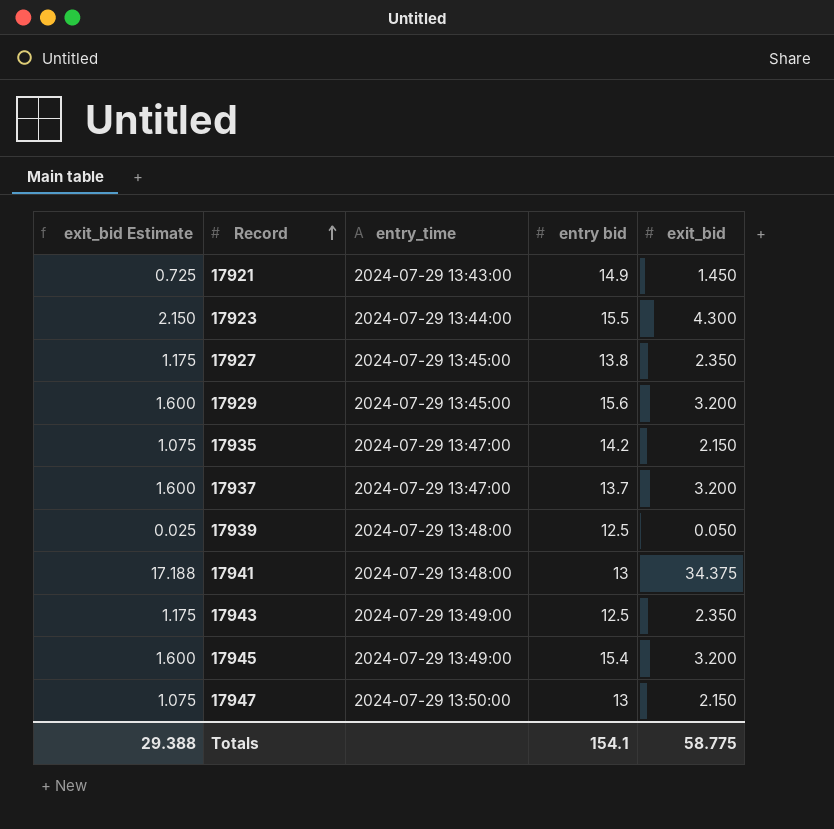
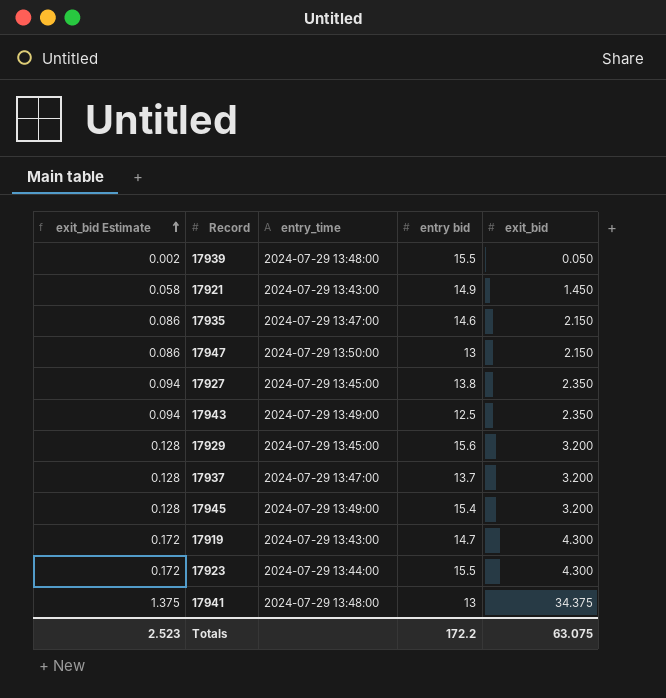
row order: Record ascending -> exit_bid Estimate ascending
column exit_bid Estimate | formula: [exit_bid] * 0.5 -> [exit_bid] * 0.04
17939 | entry bid: 12.5 -> 15.5
17935 | entry bid: 14.2 -> 14.6
row 17919: none -> 0.172 | 2024-07-29 13:43:00 | 14.7 | 4.300
Totals | exit_bid Estimate: 29.388 -> 2.523
Totals | entry bid: 154.1 -> 172.2
Totals | exit_bid: 58.775 -> 63.075

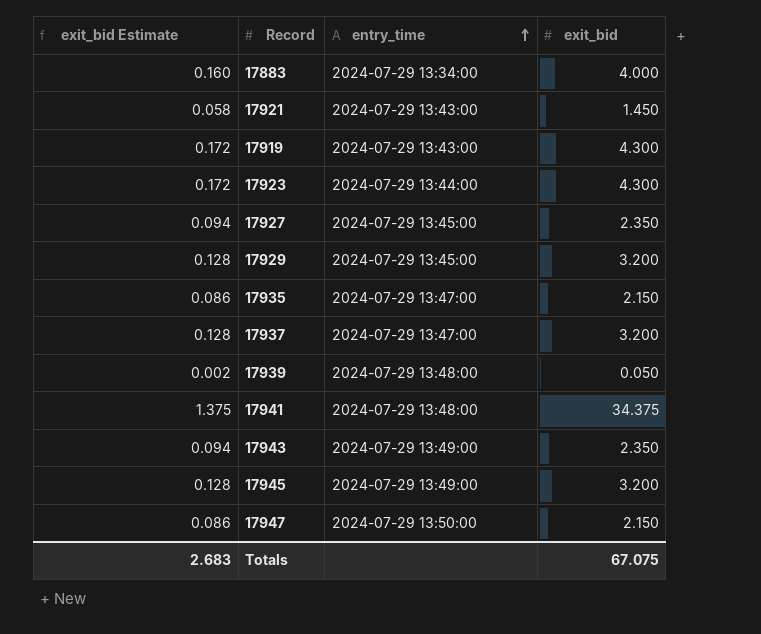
row order: exit_bid Estimate ascending -> entry_time ascending
column entry bid | position: 4 -> none
row 17883: none -> 0.160 | 2024-07-29 13:34:00 | 4.000
Totals | exit_bid Estimate: 2.523 -> 2.683
Totals | exit_bid: 63.075 -> 67.075

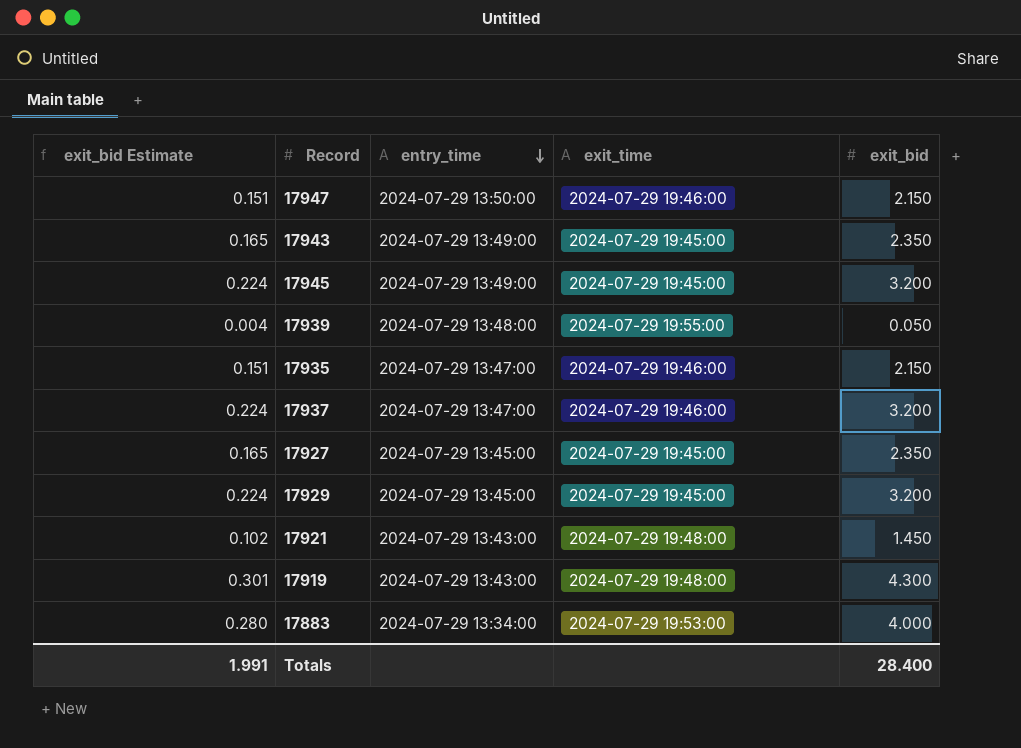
row order: entry_time ascending -> entry_time descending
column exit_bid Estimate | formula: [exit_bid] * 0.04 -> [exit_bid] * 0.07
column exit_time | position: none -> 4
row 17923: 0.172 | 2024-07-29 13:44:00 | 4.300 -> none
row 17941: 1.375 | 2024-07-29 13:48:00 | 34.375 -> none
Totals | exit_bid Estimate: 2.683 -> 1.991
Totals | exit_bid: 67.075 -> 28.400

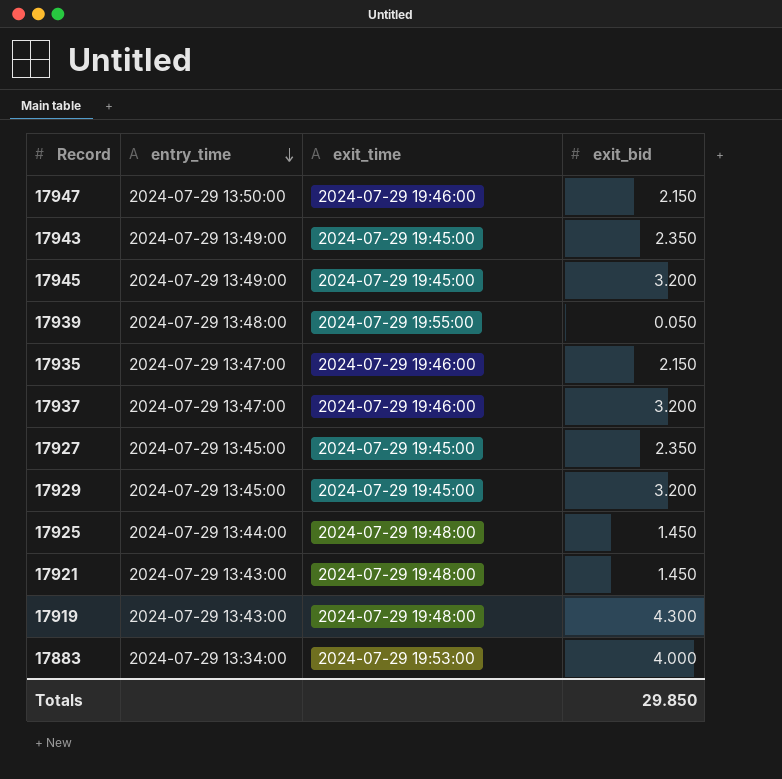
column exit_bid Estimate | formula: [exit_bid] * 0.07 -> none
row 17925: none -> 2024-07-29 13:44:00 | 2024-07-29 19:48:00 | 1.450
Totals | exit_bid: 28.400 -> 29.850

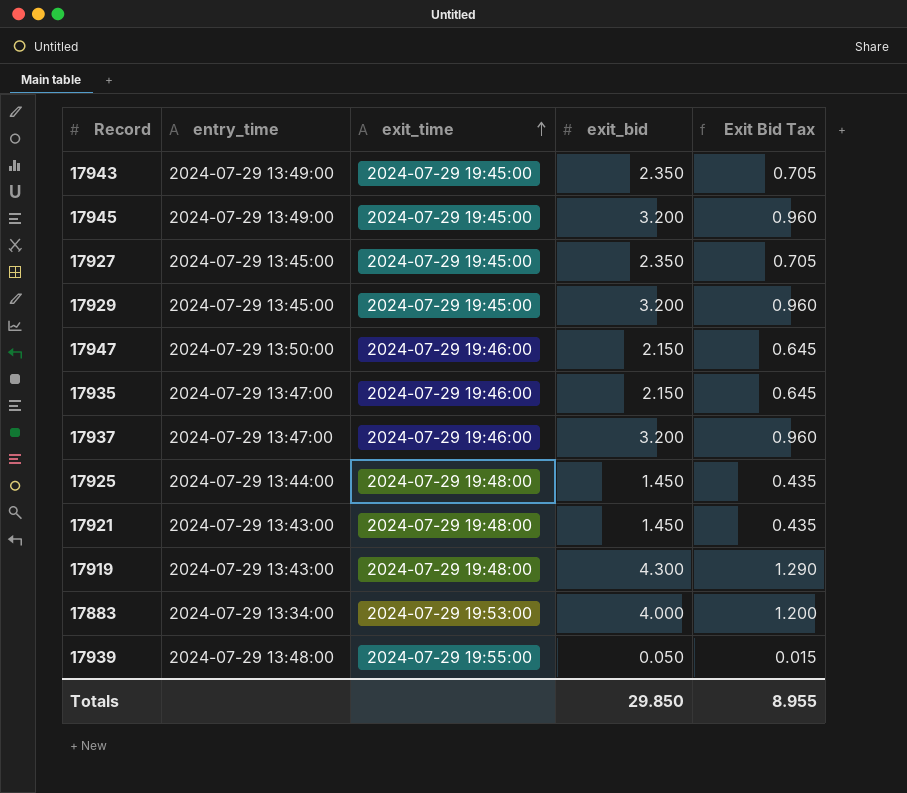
row order: entry_time descending -> exit_time ascending
column Exit Bid Tax | formula: none -> [exit_bid] * 0.3

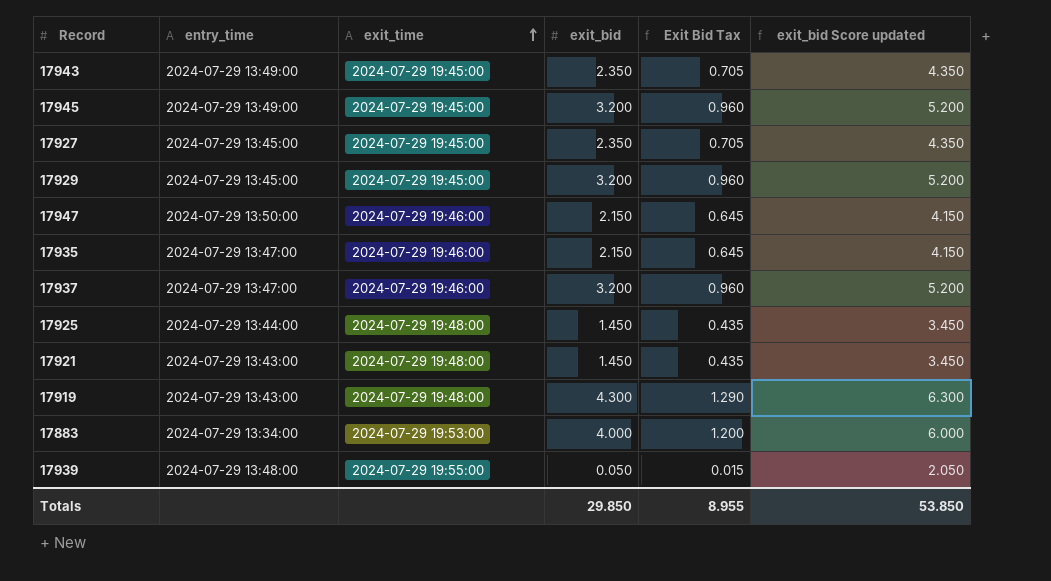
column exit_bid Score updated | formula: none -> [exit_bid] + 2

